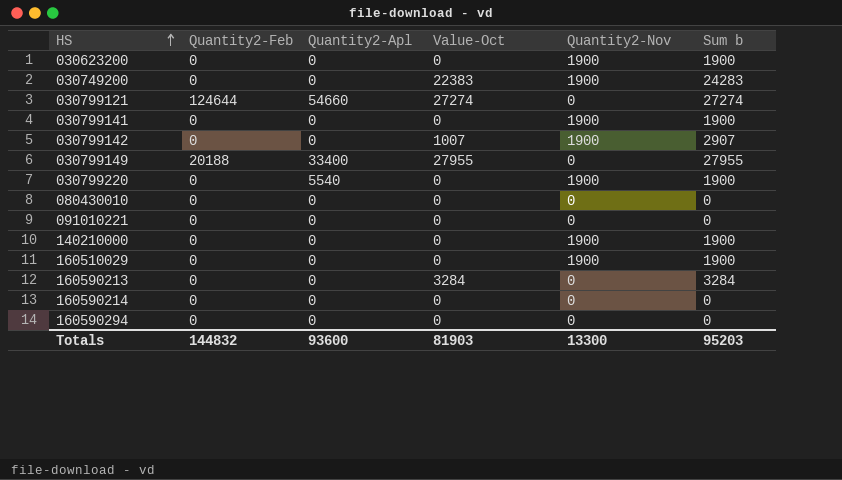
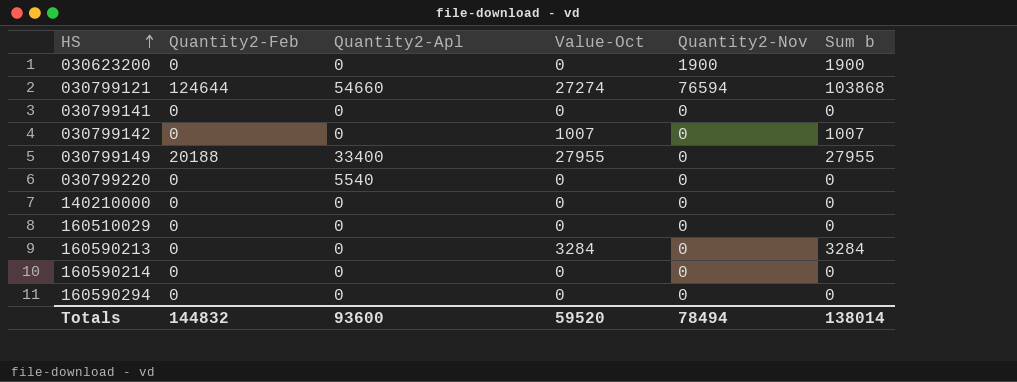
row 030749200: 0 | 0 | 22383 | 1900 | 24283 -> none
row 080430010: 0 | 0 | 0 | 0 | 0 -> none
row 091010221: 0 | 0 | 0 | 0 | 0 -> none
030799121 | Quantity2-Nov: 0 -> 76594
030799121 | Sum b: 27274 -> 103868
030799141 | Quantity2-Nov: 1900 -> 0
030799141 | Sum b: 1900 -> 0
030799142 | Quantity2-Nov: 1900 -> 0
030799142 | Sum b: 2907 -> 1007
030799220 | Quantity2-Nov: 1900 -> 0
030799220 | Sum b: 1900 -> 0
140210000 | Quantity2-Nov: 1900 -> 0
140210000 | Sum b: 1900 -> 0
160510029 | Quantity2-Nov: 1900 -> 0
160510029 | Sum b: 1900 -> 0
Totals | Value-Oct: 81903 -> 59520
Totals | Quantity2-Nov: 13300 -> 78494
Totals | Sum b: 95203 -> 138014

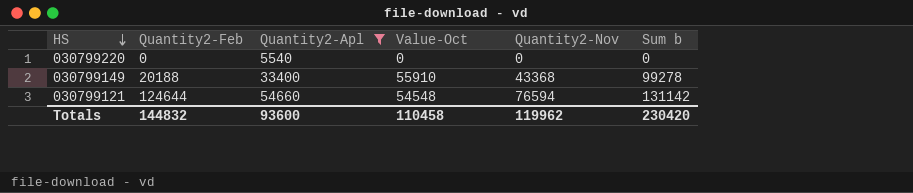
filter: none -> Quantity2-Apl != 0
row order: HS ascending -> HS descending
030799149 | Value-Oct: 27955 -> 55910
030799149 | Quantity2-Nov: 0 -> 43368
030799149 | Sum b: 27955 -> 99278
030799121 | Value-Oct: 27274 -> 54548
030799121 | Sum b: 103868 -> 131142
Totals | Value-Oct: 59520 -> 110458
Totals | Quantity2-Nov: 78494 -> 119962
Totals | Sum b: 138014 -> 230420

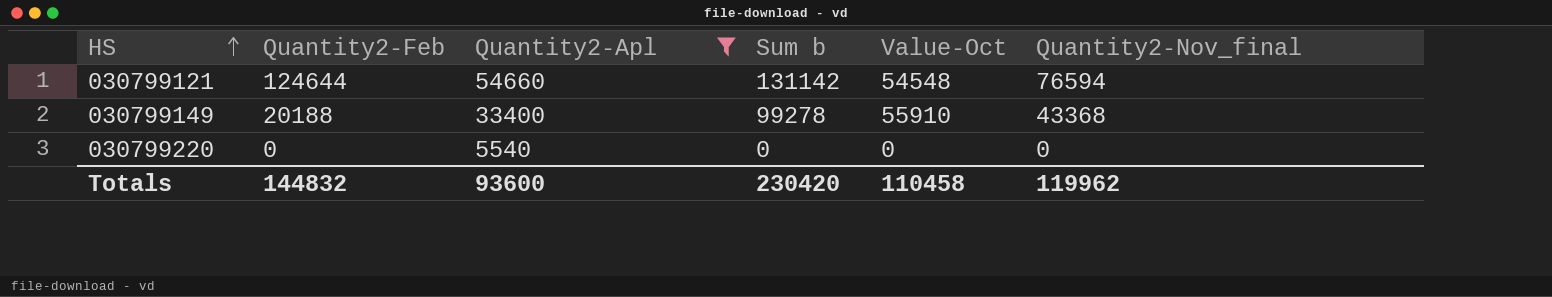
row order: HS descending -> HS ascending
column Sum b | position: 6 -> 4
column name: Quantity2-Nov -> Quantity2-Nov_final

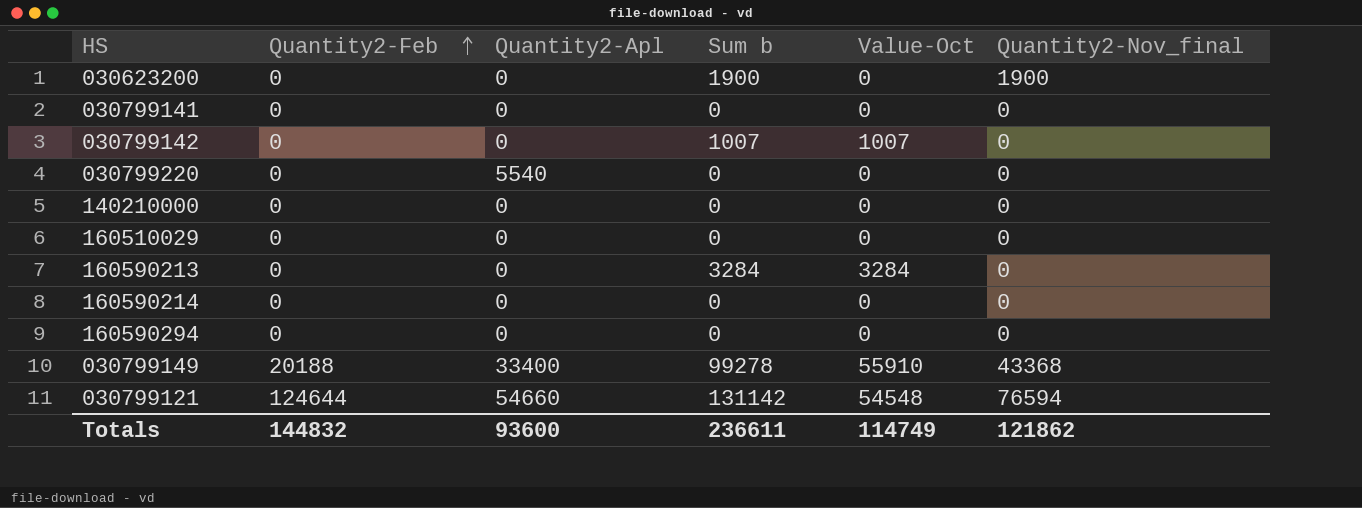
filter: Quantity2-Apl != 0 -> none
row order: HS ascending -> Quantity2-Feb ascending
Totals | Sum b: 230420 -> 236611
Totals | Value-Oct: 110458 -> 114749
Totals | Quantity2-Nov_final: 119962 -> 121862

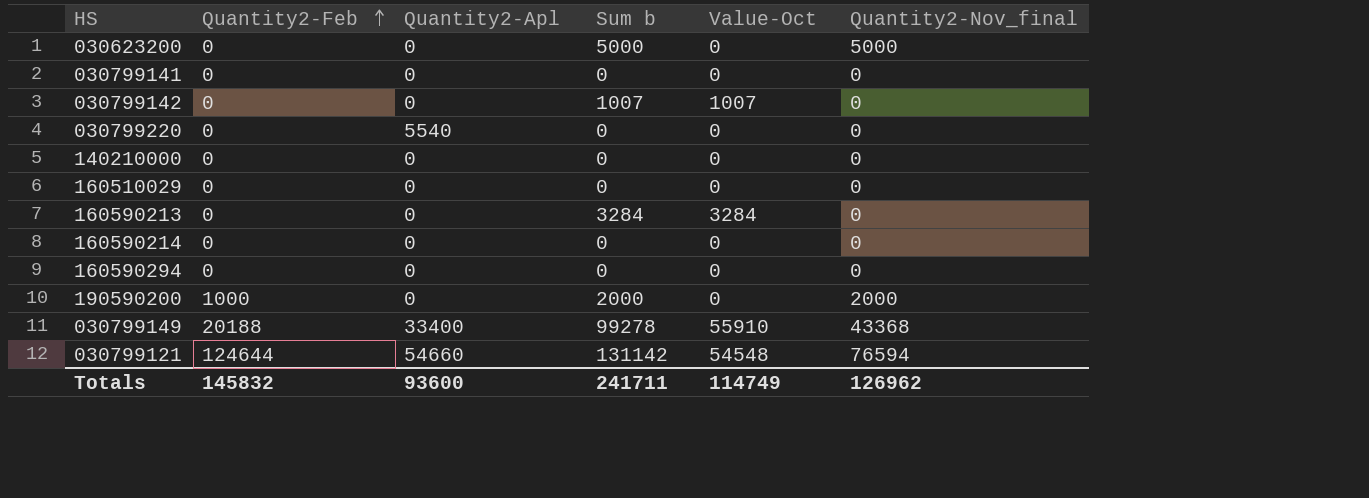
030623200 | Sum b: 1900 -> 5000
030623200 | Quantity2-Nov_final: 1900 -> 5000
row 190590200: none -> 1000 | 0 | 2000 | 0 | 2000
Totals | Quantity2-Feb: 144832 -> 145832
Totals | Sum b: 236611 -> 241711
Totals | Quantity2-Nov_final: 121862 -> 126962

